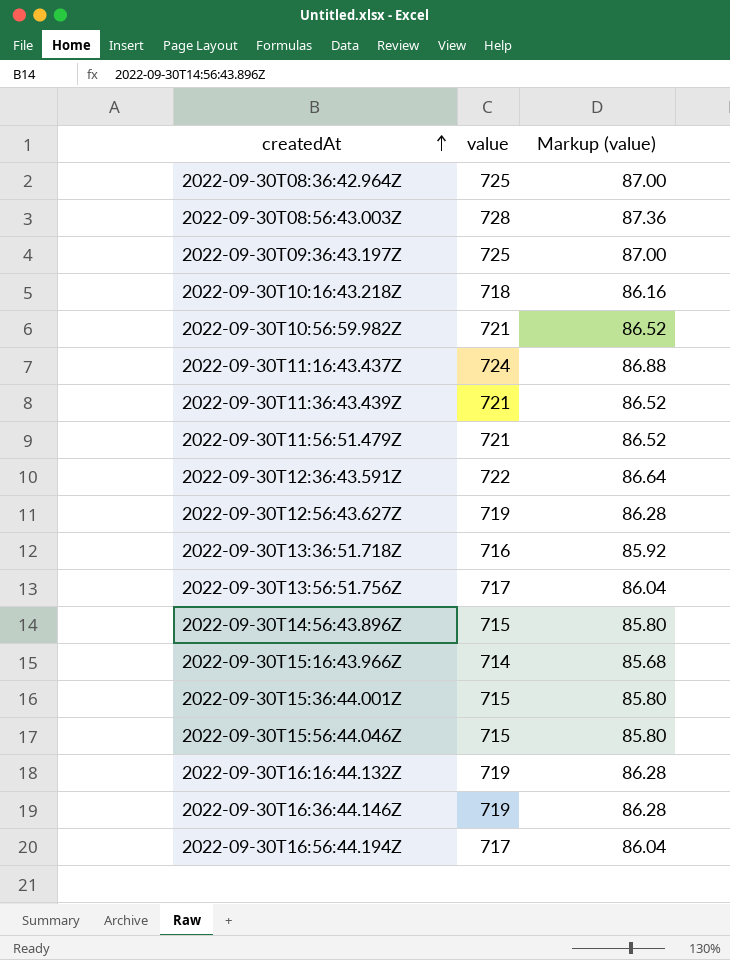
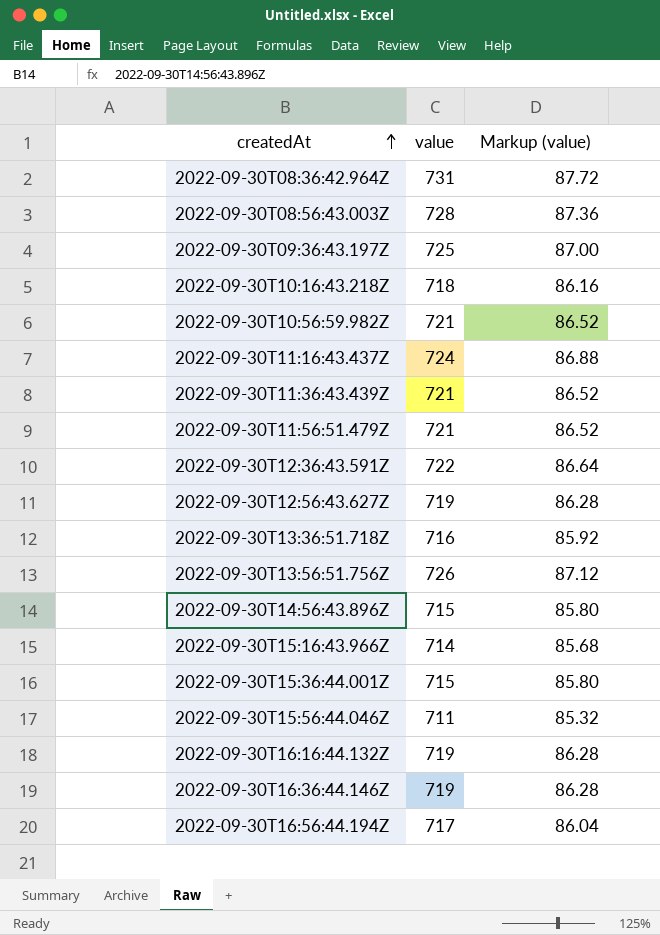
2022-09-30T08:36:42.964Z | value: 725 -> 731
2022-09-30T08:36:42.964Z | Markup (value): 87.00 -> 87.72
2022-09-30T13:56:51.756Z | value: 717 -> 726
2022-09-30T13:56:51.756Z | Markup (value): 86.04 -> 87.12
2022-09-30T15:56:44.046Z | value: 715 -> 711
2022-09-30T15:56:44.046Z | Markup (value): 85.80 -> 85.32

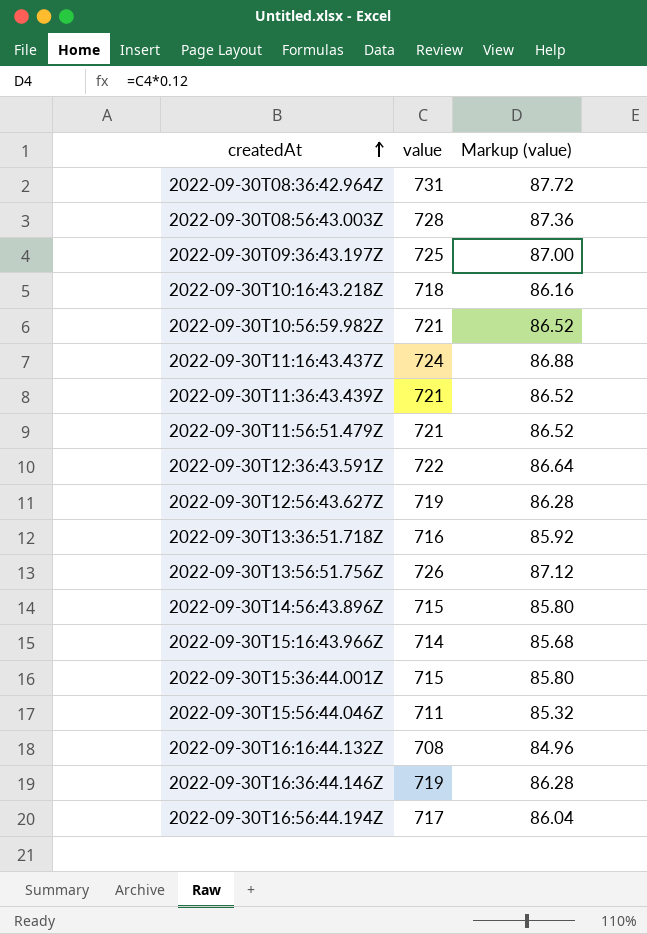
2022-09-30T16:16:44.132Z | value: 719 -> 708
2022-09-30T16:16:44.132Z | Markup (value): 86.28 -> 84.96

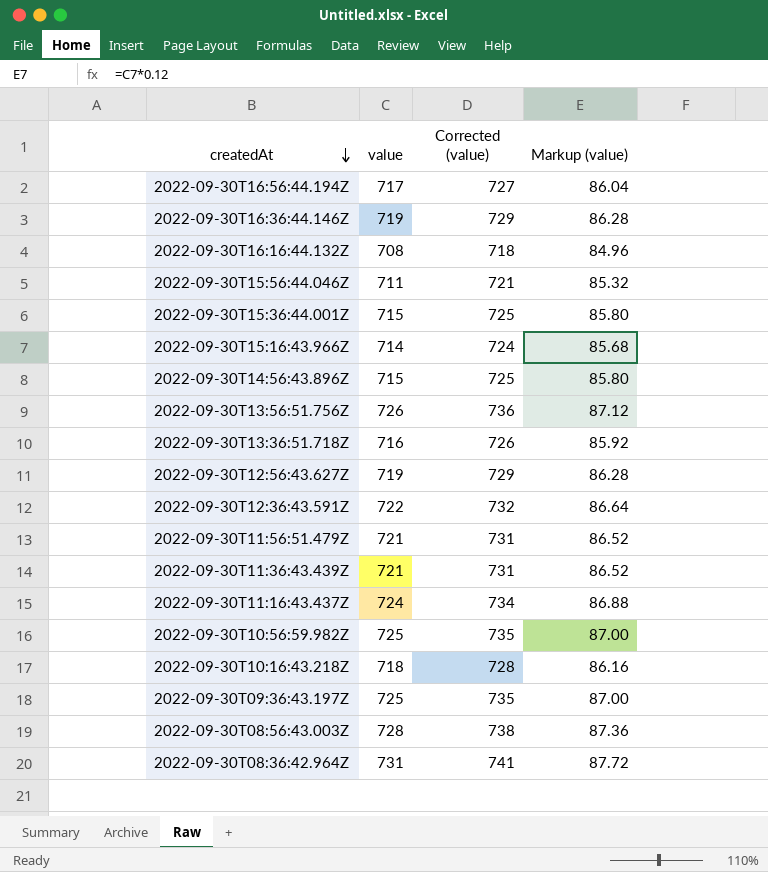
row order: createdAt ascending -> createdAt descending
column Corrected (value) | formula: none -> [value] + 10
2022-09-30T10:56:59.982Z | value: 721 -> 725
2022-09-30T10:56:59.982Z | Markup (value): 86.52 -> 87.00

